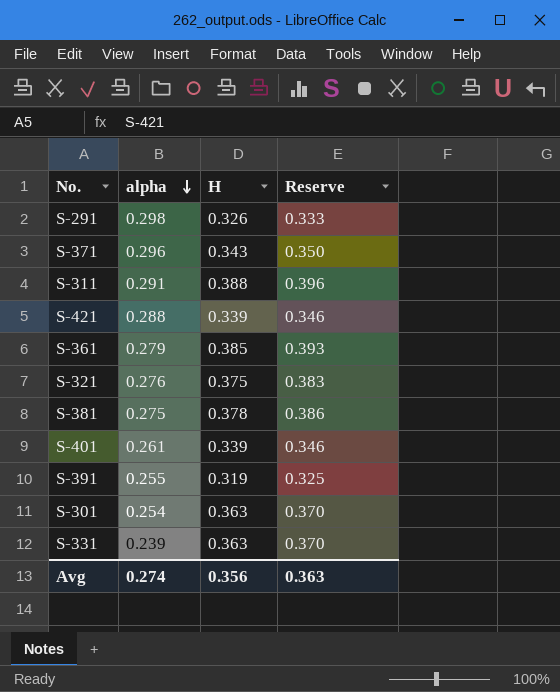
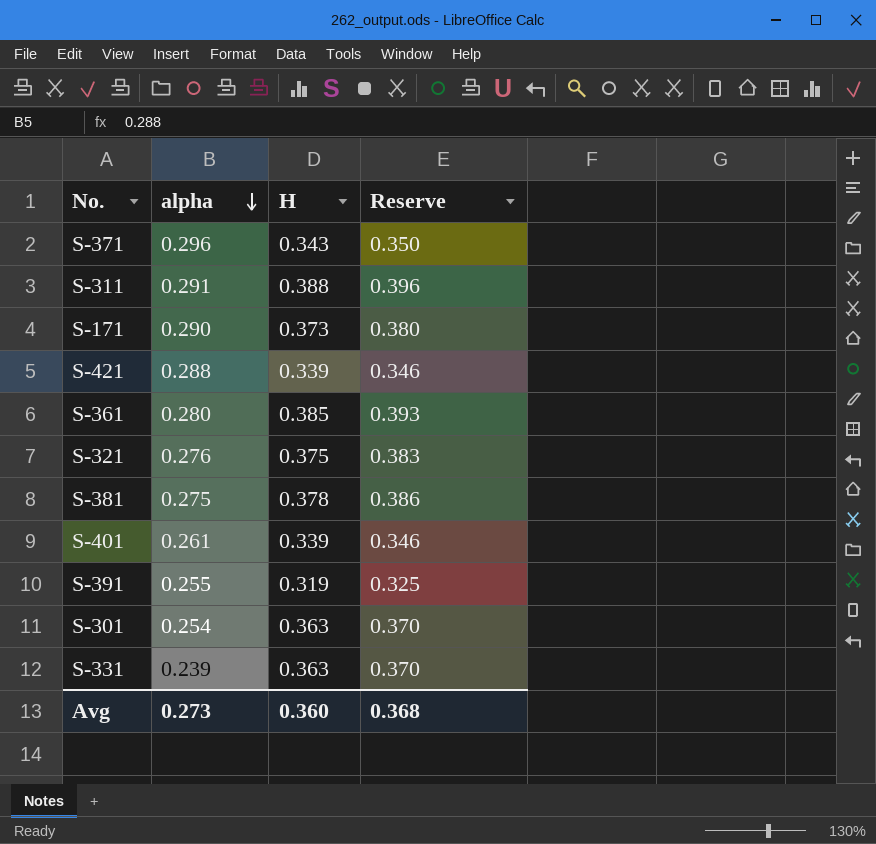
row S-291: 0.298 | 0.326 | 0.333 -> none
row S-171: none -> 0.290 | 0.373 | 0.380
S-361 | alpha: 0.279 -> 0.280
Avg | alpha: 0.274 -> 0.273
Avg | H: 0.356 -> 0.360
Avg | Reserve: 0.363 -> 0.368

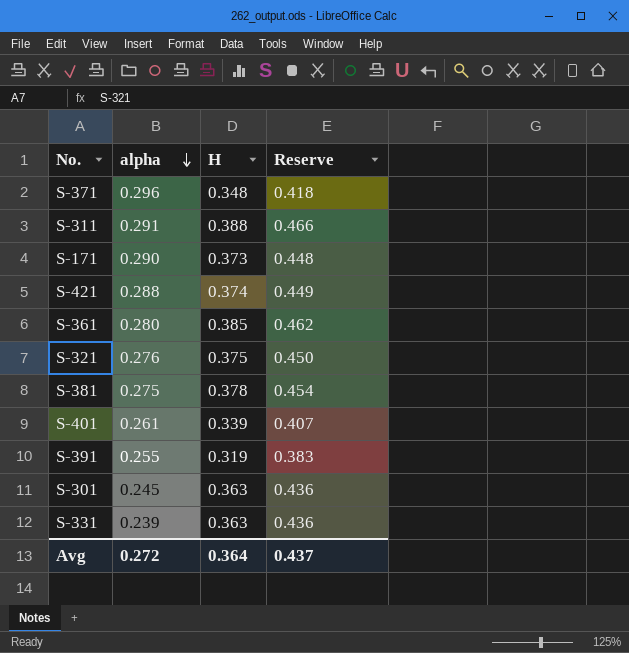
column Reserve | formula: [H] * 1.02 -> [H] * 1.2
S-371 | H: 0.343 -> 0.348
S-421 | H: 0.339 -> 0.374
S-301 | alpha: 0.254 -> 0.245
Avg | alpha: 0.273 -> 0.272
Avg | H: 0.360 -> 0.364
Avg | Reserve: 0.368 -> 0.437

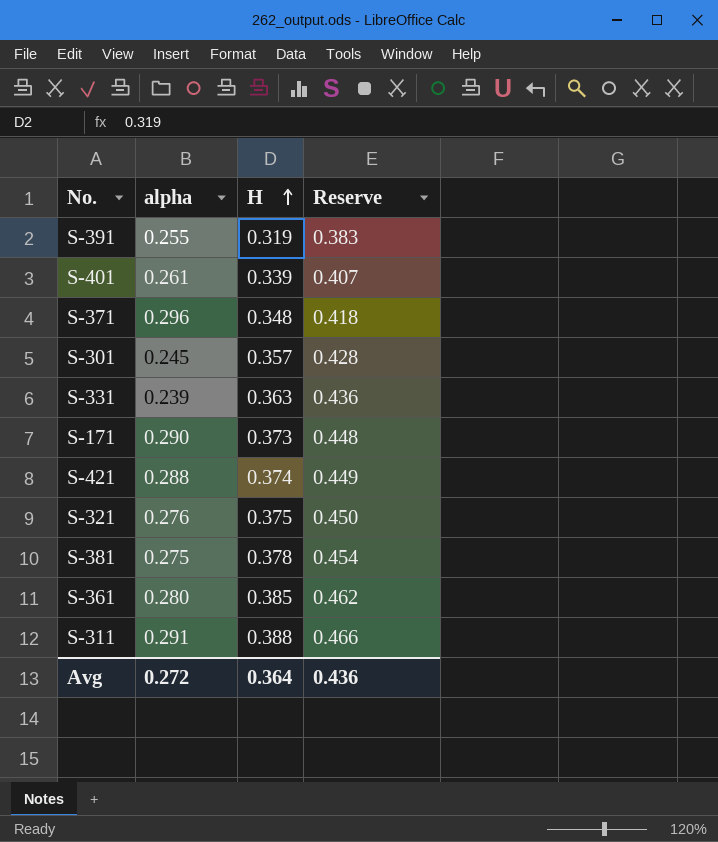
row order: alpha descending -> H ascending
S-301 | H: 0.363 -> 0.357
S-301 | Reserve: 0.436 -> 0.428
Avg | Reserve: 0.437 -> 0.436

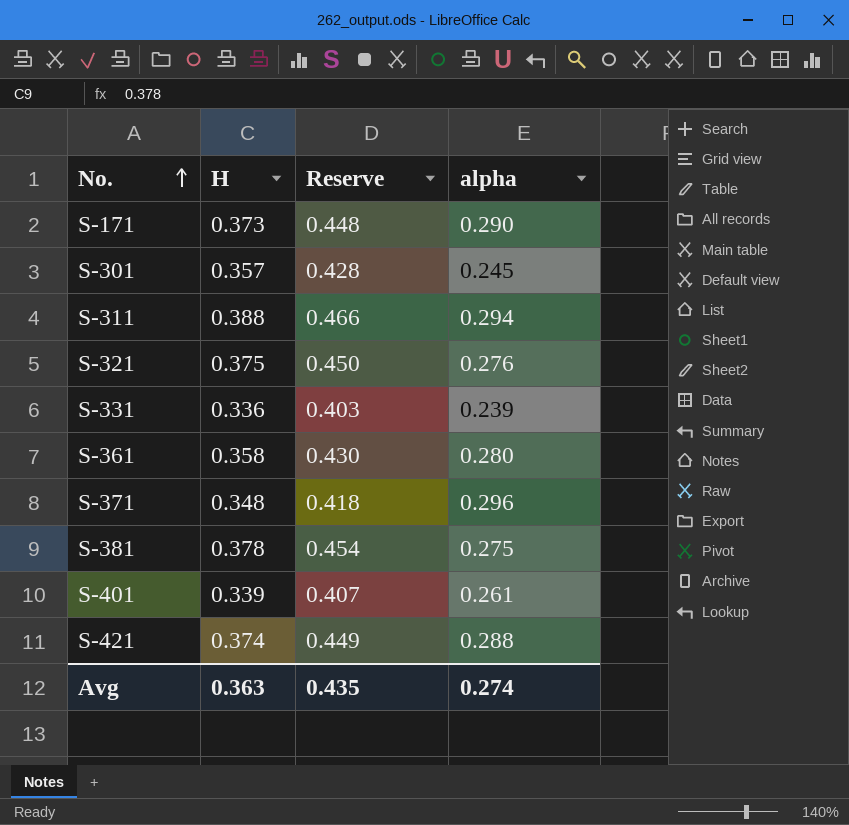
row order: H ascending -> No. ascending
column alpha | position: 2 -> 4
row S-391: 0.255 | 0.319 | 0.383 -> none
S-311 | alpha: 0.291 -> 0.294
S-331 | H: 0.363 -> 0.336
S-331 | Reserve: 0.436 -> 0.403
S-361 | H: 0.385 -> 0.358
S-361 | Reserve: 0.462 -> 0.430
Avg | H: 0.364 -> 0.363
Avg | Reserve: 0.436 -> 0.435
Avg | alpha: 0.272 -> 0.274

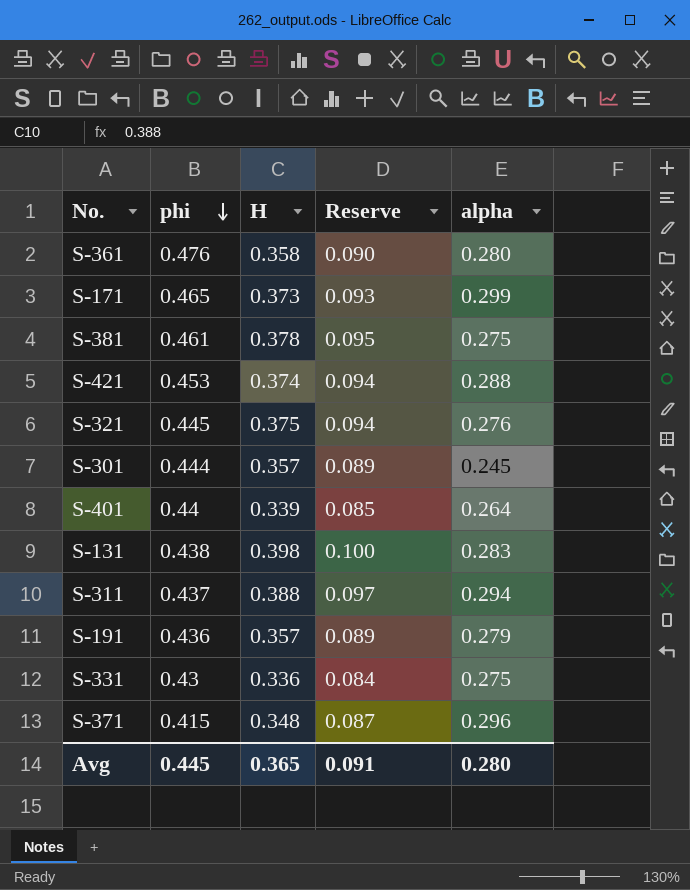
row order: No. ascending -> phi descending
column phi | position: none -> 2
column Reserve | formula: [H] * 1.2 -> [H] * 0.25
S-171 | alpha: 0.290 -> 0.299
S-401 | alpha: 0.261 -> 0.264
row S-131: none -> 0.438 | 0.398 | 0.100 | 0.283
row S-191: none -> 0.436 | 0.357 | 0.089 | 0.279
S-331 | alpha: 0.239 -> 0.275
Avg | H: 0.363 -> 0.365
Avg | Reserve: 0.435 -> 0.091
Avg | alpha: 0.274 -> 0.280

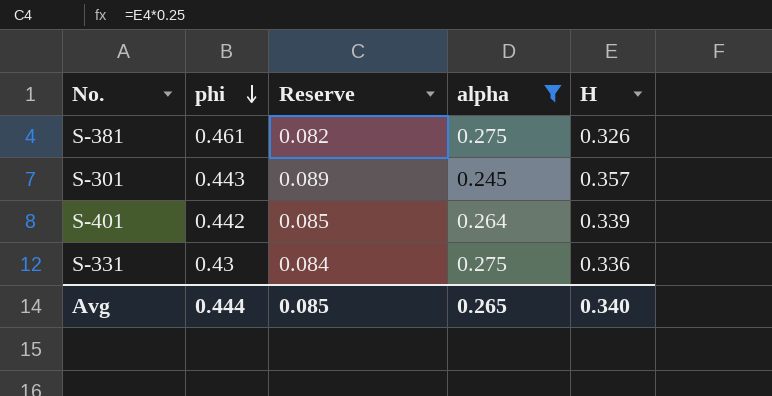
filter: none -> alpha <= 0.275
column H | position: 3 -> 5
S-381 | Reserve: 0.095 -> 0.082
S-381 | H: 0.378 -> 0.326
S-301 | phi: 0.444 -> 0.443
S-401 | phi: 0.44 -> 0.442
Avg | phi: 0.445 -> 0.444
Avg | Reserve: 0.091 -> 0.085
Avg | alpha: 0.280 -> 0.265
Avg | H: 0.365 -> 0.340

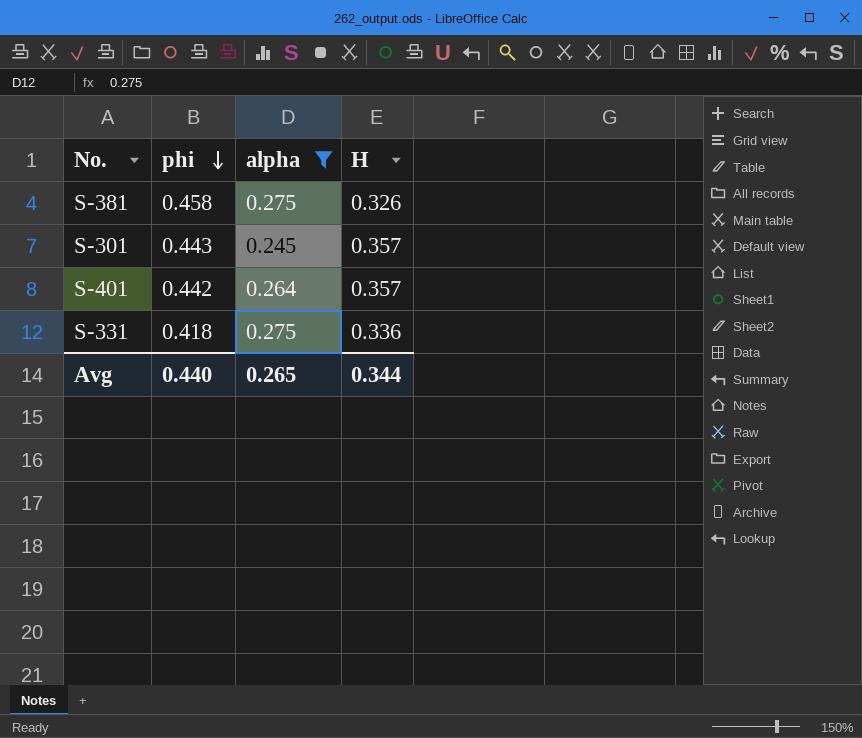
column Reserve | formula: [H] * 0.25 -> none
S-381 | phi: 0.461 -> 0.458
S-401 | H: 0.339 -> 0.357
S-331 | phi: 0.43 -> 0.418
Avg | phi: 0.444 -> 0.440
Avg | H: 0.340 -> 0.344

